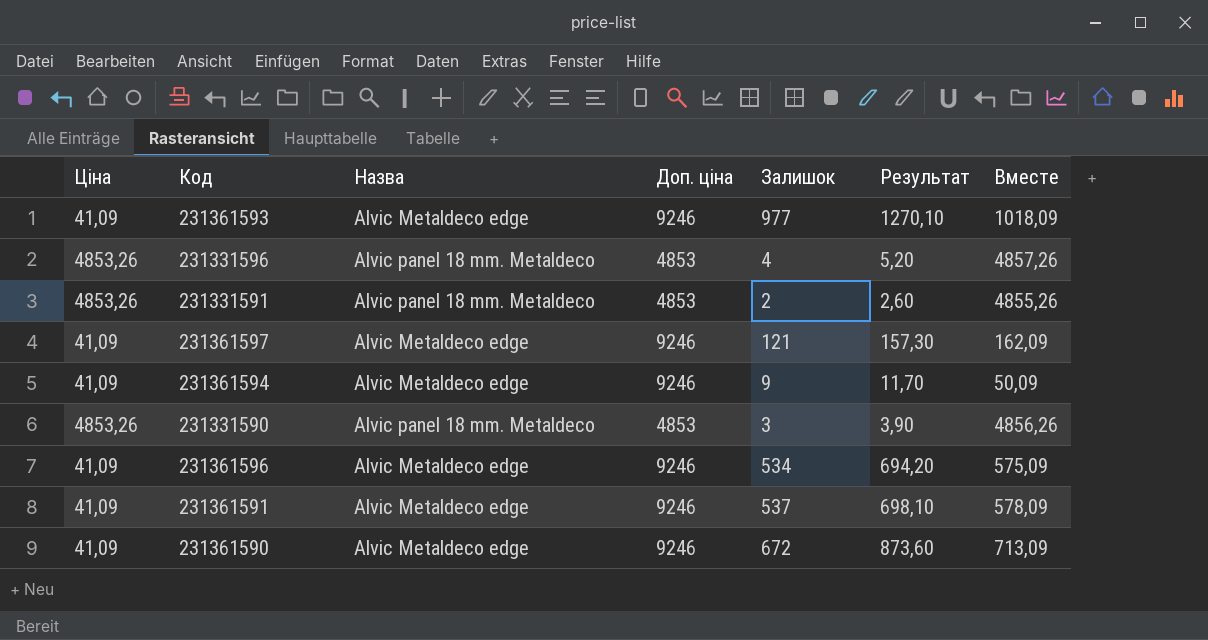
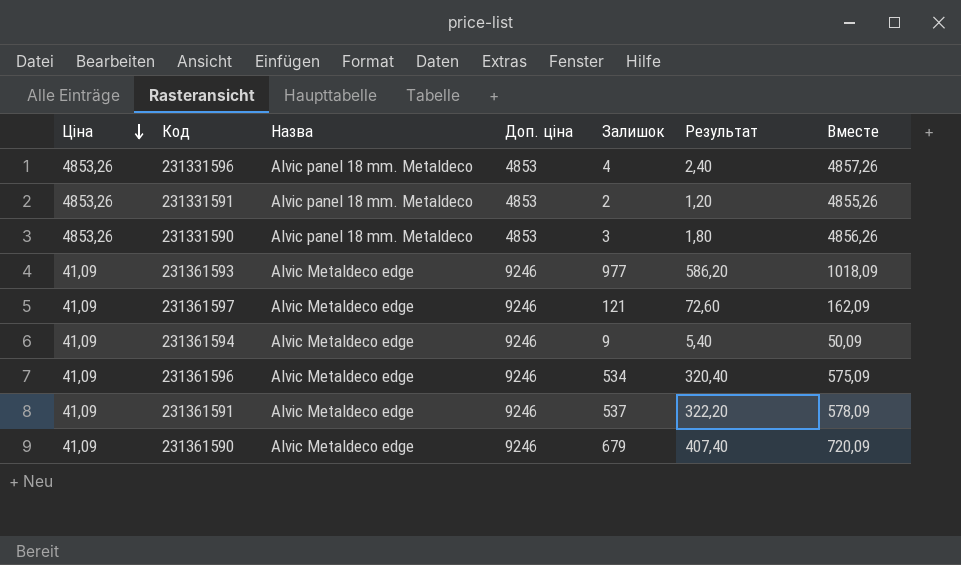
row order: none -> Ціна descending
column Результат | formula: [Залишок] * 1,3 -> [Залишок] * 0,6
231361590 | Залишок: 672 -> 679
231361590 | Вместе: 713,09 -> 720,09

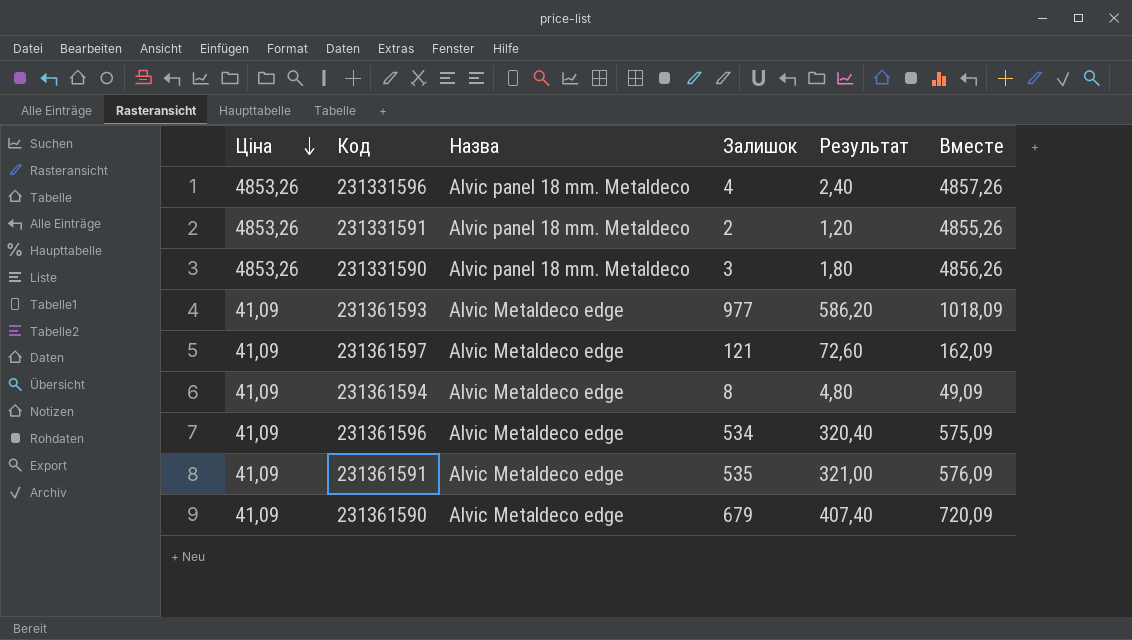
column Доп. ціна | position: 4 -> none
231361594 | Залишок: 9 -> 8
231361594 | Результат: 5,40 -> 4,80
231361594 | Вместе: 50,09 -> 49,09
231361591 | Залишок: 537 -> 535
231361591 | Результат: 322,20 -> 321,00
231361591 | Вместе: 578,09 -> 576,09

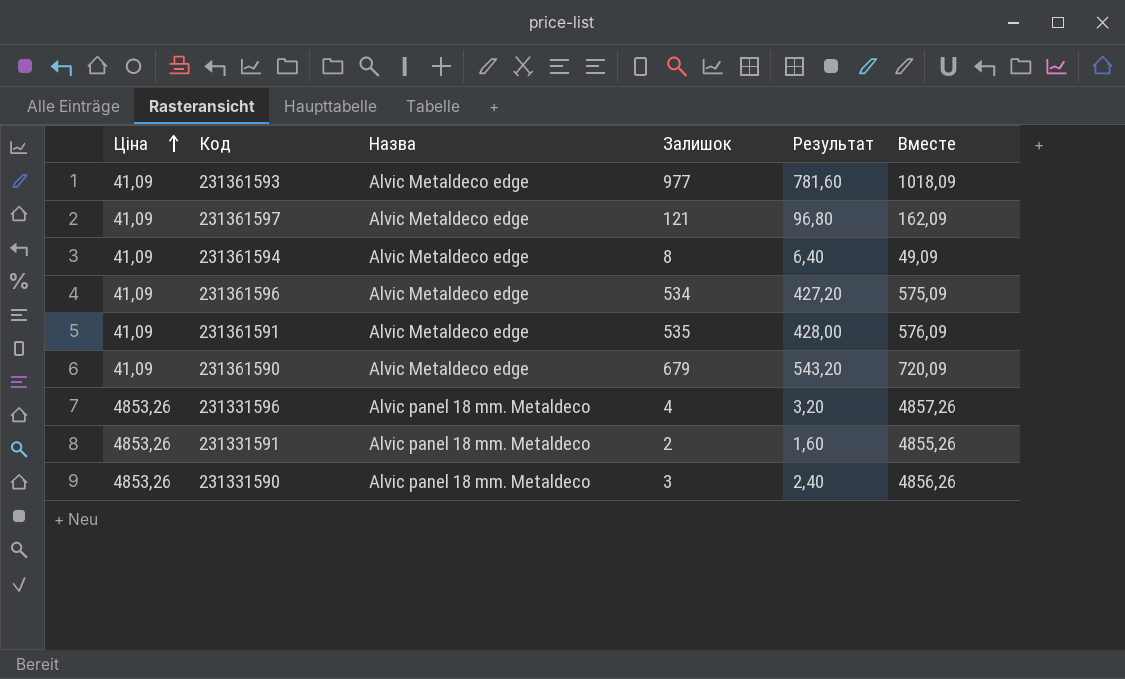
row order: Ціна descending -> Ціна ascending
column Результат | formula: [Залишок] * 0,6 -> [Залишок] * 0,8

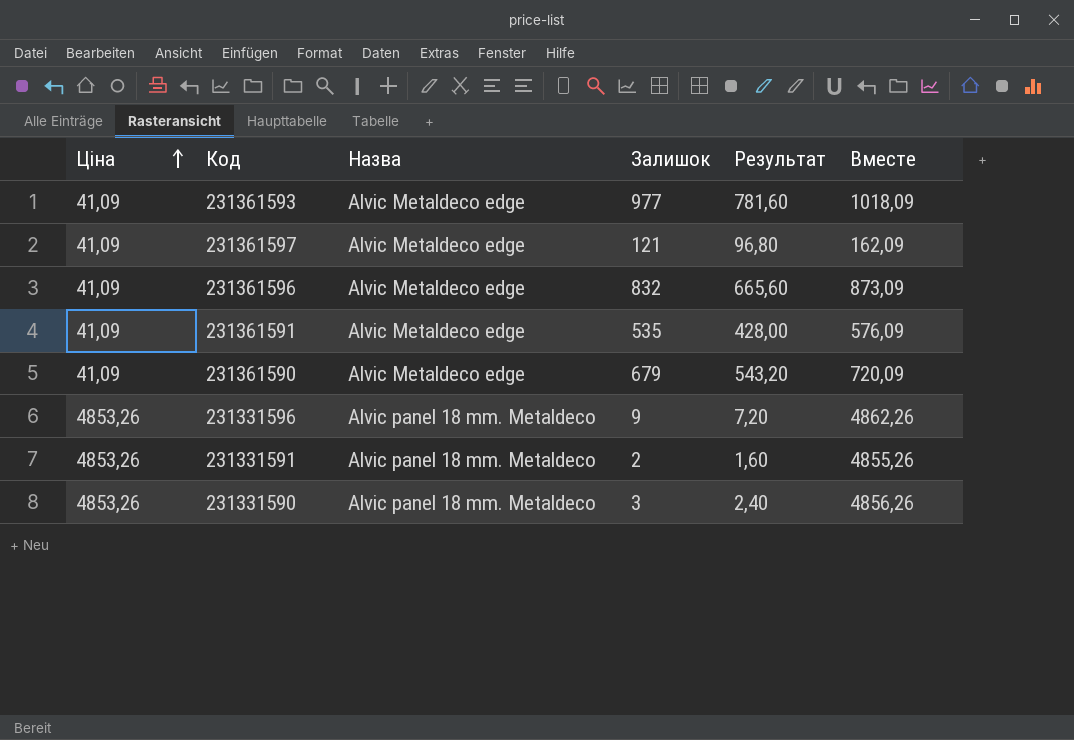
row 231361594: 41,09 | Alvic Metaldeco edge | 8 | 6,40 | 49,09 -> none
231361596 | Залишок: 534 -> 832
231361596 | Результат: 427,20 -> 665,60
231361596 | Вместе: 575,09 -> 873,09
231331596 | Залишок: 4 -> 9
231331596 | Результат: 3,20 -> 7,20
231331596 | Вместе: 4857,26 -> 4862,26

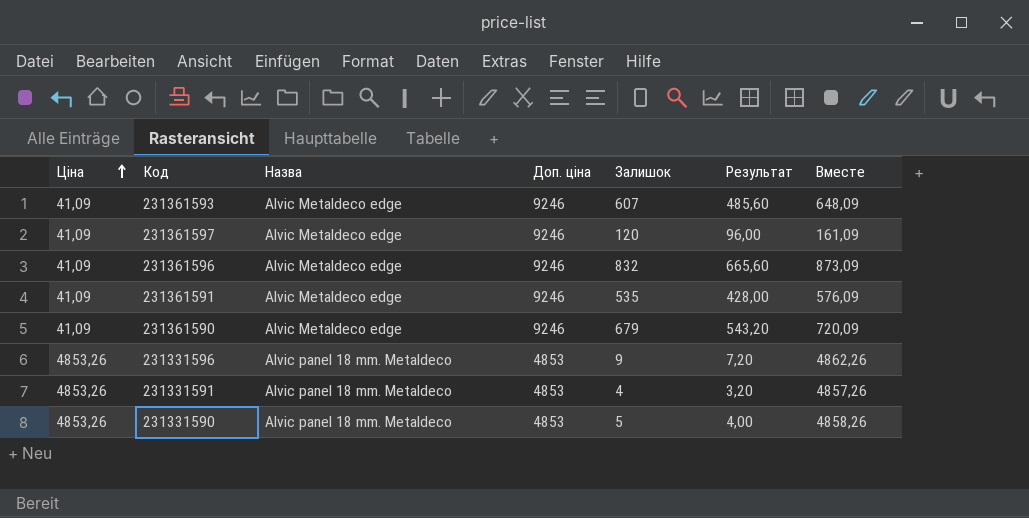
column Доп. ціна | position: none -> 4
231361593 | Залишок: 977 -> 607
231361593 | Результат: 781,60 -> 485,60
231361593 | Вместе: 1018,09 -> 648,09
231361597 | Залишок: 121 -> 120
231361597 | Результат: 96,80 -> 96,00
231361597 | Вместе: 162,09 -> 161,09
231331591 | Залишок: 2 -> 4
231331591 | Результат: 1,60 -> 3,20
231331591 | Вместе: 4855,26 -> 4857,26
231331590 | Залишок: 3 -> 5
231331590 | Результат: 2,40 -> 4,00
231331590 | Вместе: 4856,26 -> 4858,26

